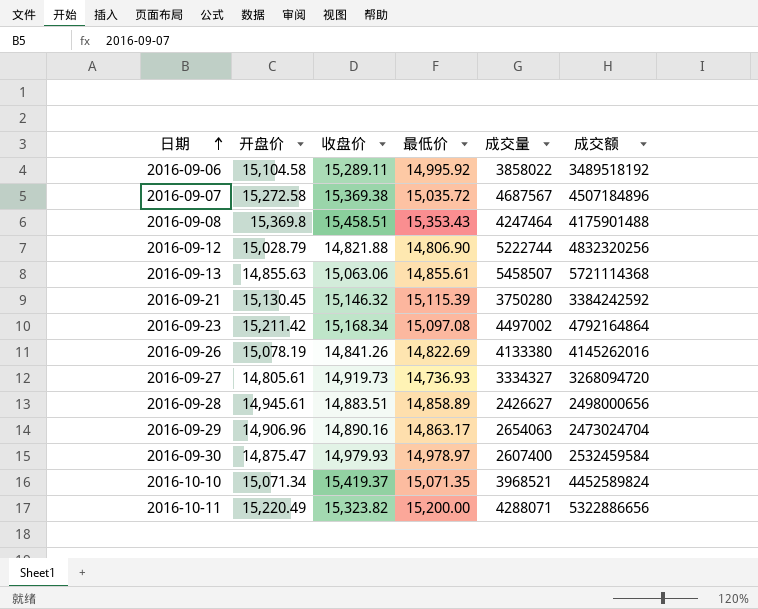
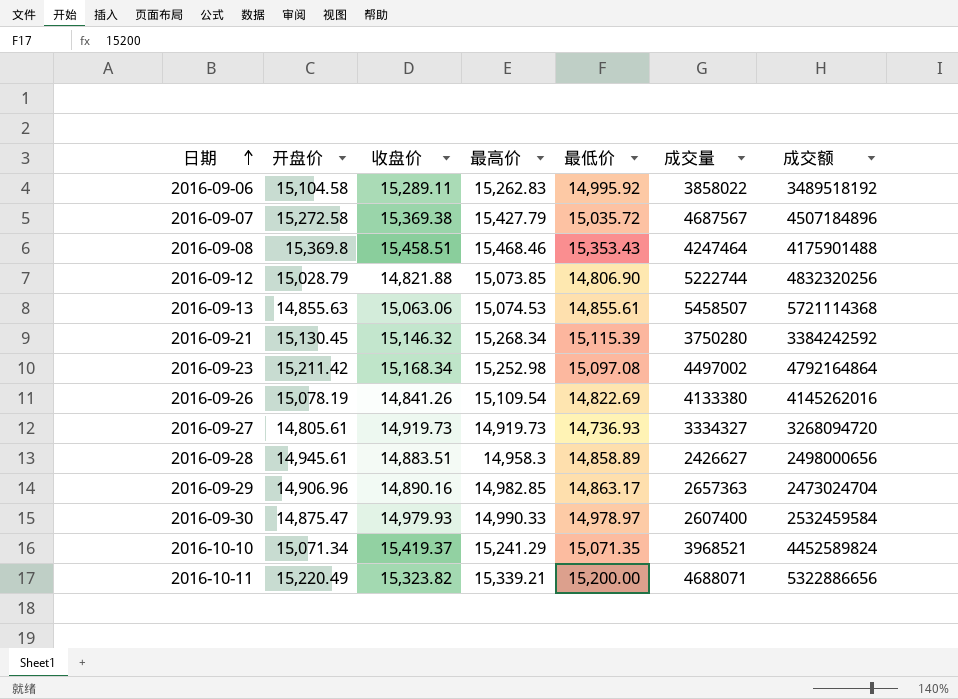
column 最高价 | position: none -> 4
2016-09-29 | 成交量: 2654063 -> 2657363
2016-10-11 | 成交量: 4288071 -> 4688071

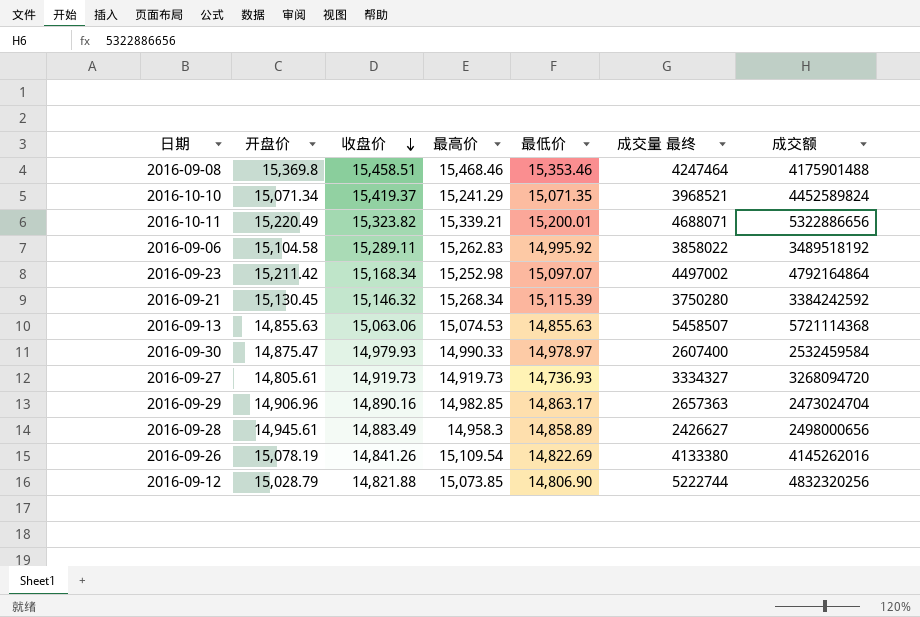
row order: 日期 ascending -> 收盘价 descending
column name: 成交量 -> 成交量 最终
row 2016-09-07: 15,272.58 | 15,369.38 | 15,427.79 | 15,035.72 | 4687567 | 4507184896 -> none
2016-09-08 | 最低价: 15,353.43 -> 15,353.46
2016-10-11 | 最低价: 15,200.00 -> 15,200.01
2016-09-23 | 最低价: 15,097.08 -> 15,097.07
2016-09-13 | 最低价: 14,855.61 -> 14,855.63
2016-09-28 | 收盘价: 14,883.51 -> 14,883.49

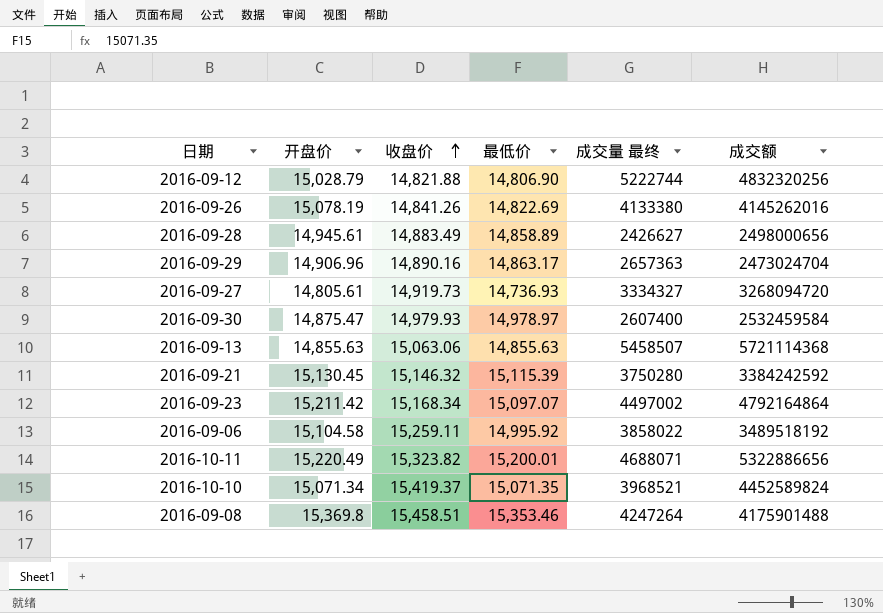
row order: 收盘价 descending -> 收盘价 ascending
column 最高价 | position: 4 -> none
2016-09-06 | 收盘价: 15,289.11 -> 15,259.11
2016-09-08 | 成交量 最终: 4247464 -> 4247264

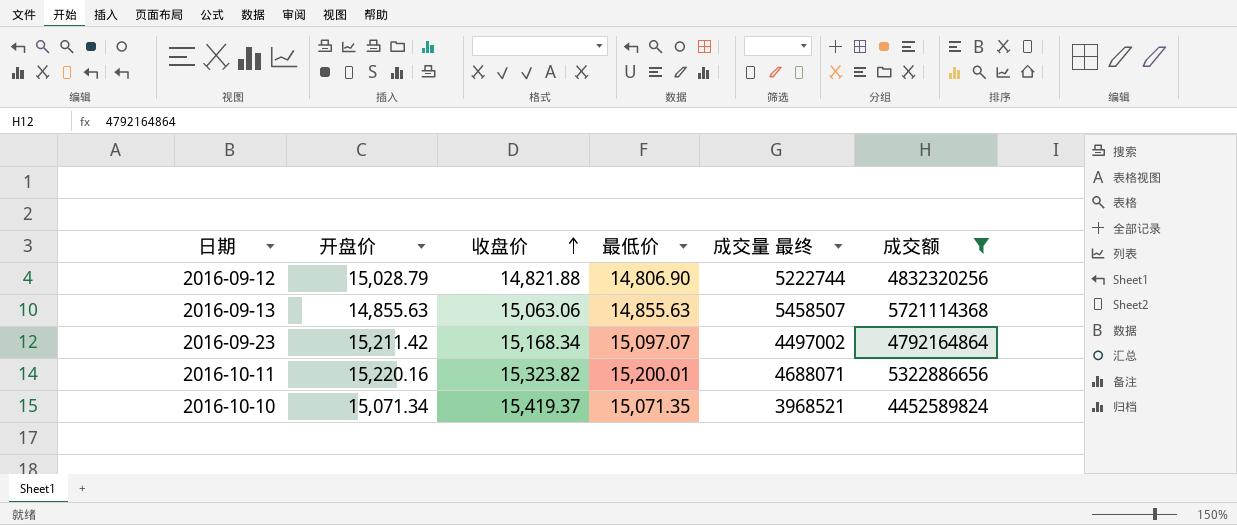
filter: none -> 成交额 >= 4452589824
2016-10-11 | 开盘价: 15,220.49 -> 15,220.16

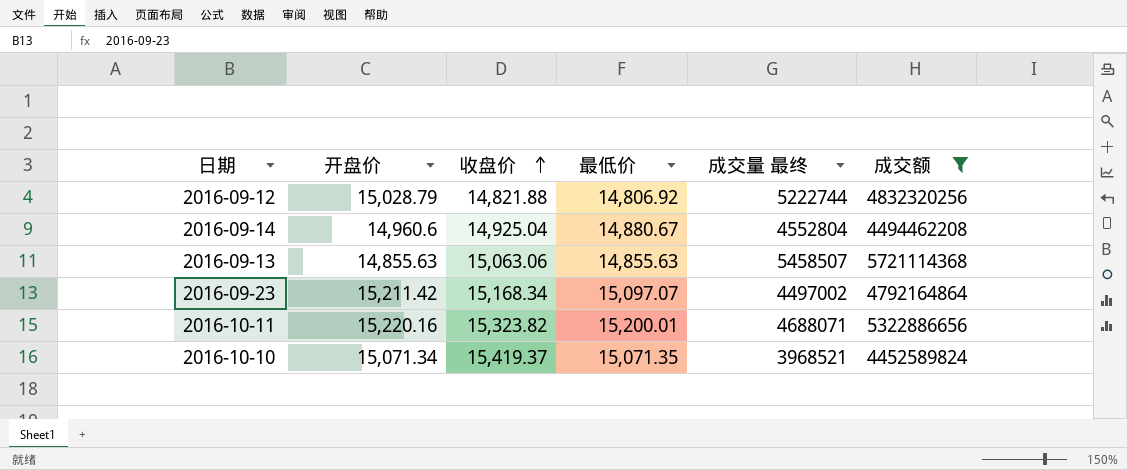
2016-09-12 | 最低价: 14,806.90 -> 14,806.92
row 2016-09-14: none -> 14,960.6 | 14,925.04 | 14,880.67 | 4552804 | 4494462208

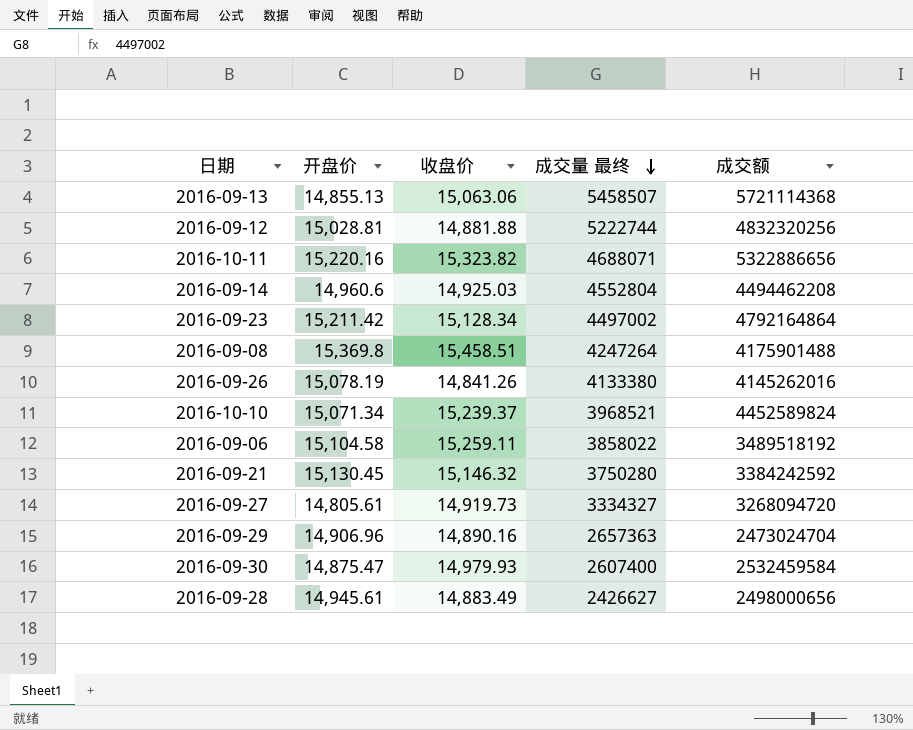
filter: 成交额 >= 4452589824 -> none
row order: 收盘价 ascending -> 成交量 最终 descending
column 最低价 | position: 4 -> none
2016-09-13 | 开盘价: 14,855.63 -> 14,855.13
2016-09-12 | 开盘价: 15,028.79 -> 15,028.81
2016-09-12 | 收盘价: 14,821.88 -> 14,881.88
2016-09-14 | 收盘价: 14,925.04 -> 14,925.03
2016-09-23 | 收盘价: 15,168.34 -> 15,128.34
2016-10-10 | 收盘价: 15,419.37 -> 15,239.37

